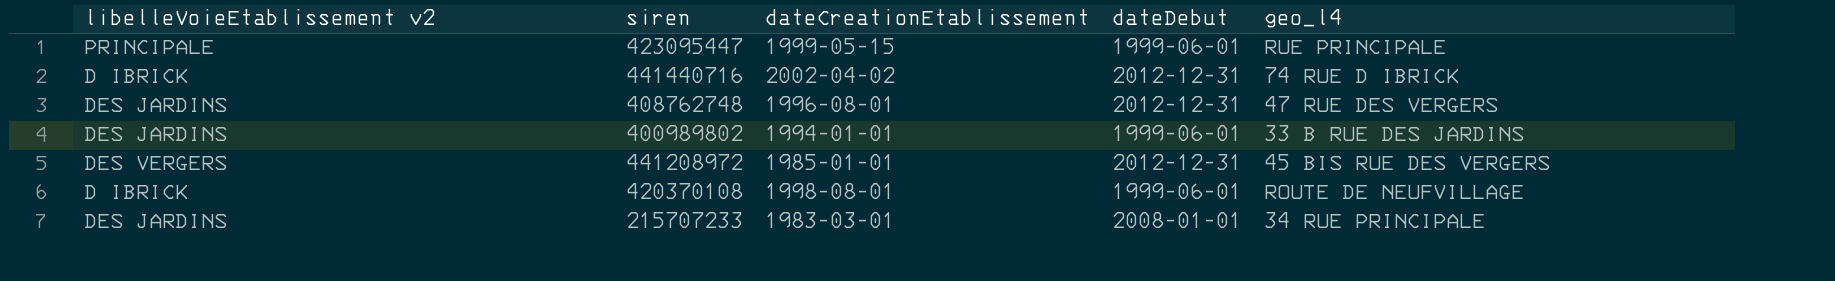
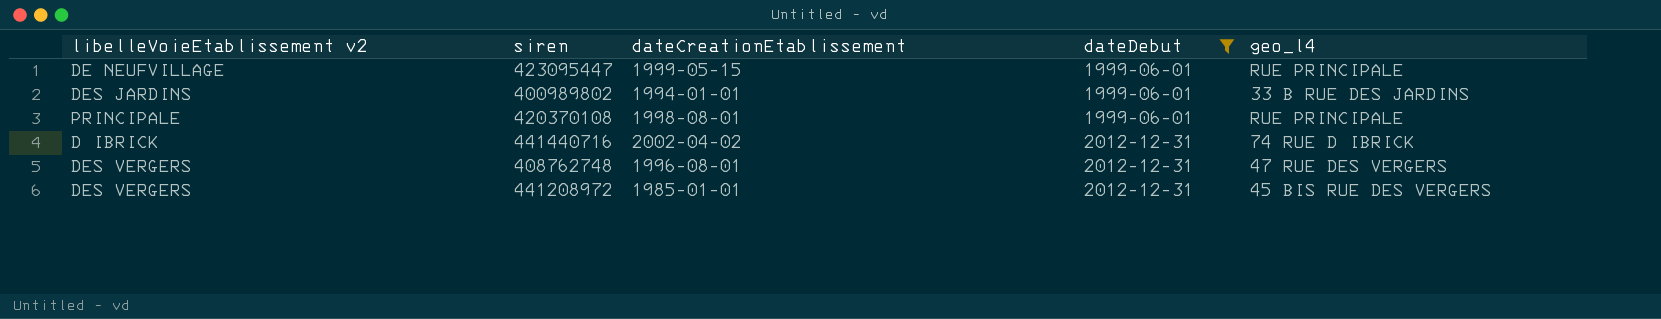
filter: none -> dateDebut != 2008-01-01
row order: none -> dateDebut ascending
423095447 | libelleVoieEtablissement v2: PRINCIPALE -> DE NEUFVILLAGE
420370108 | libelleVoieEtablissement v2: D IBRICK -> PRINCIPALE
420370108 | geo_l4: ROUTE DE NEUFVILLAGE -> RUE PRINCIPALE
408762748 | libelleVoieEtablissement v2: DES JARDINS -> DES VERGERS

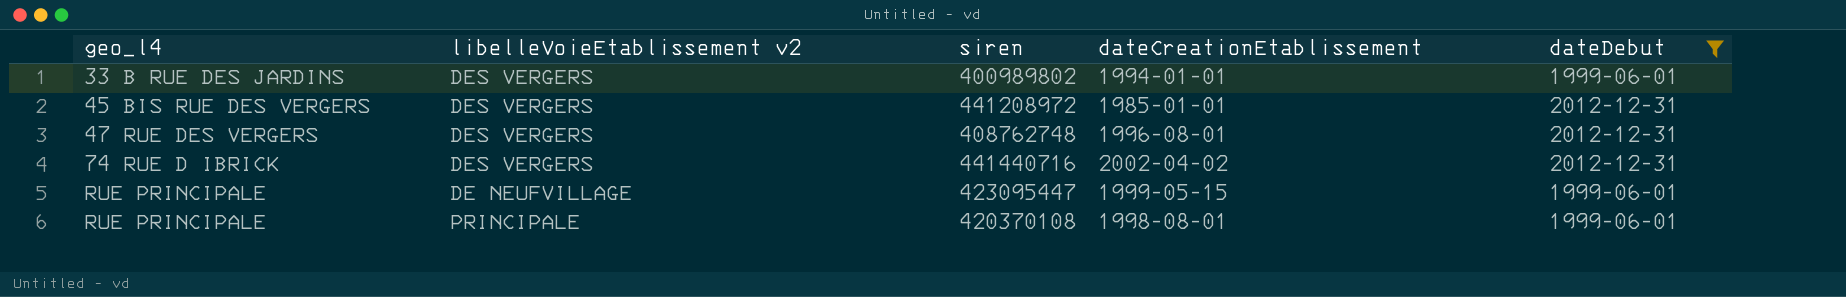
row order: dateDebut ascending -> geo_l4 ascending
column geo_l4 | position: 5 -> 1
400989802 | libelleVoieEtablissement v2: DES JARDINS -> DES VERGERS
441440716 | libelleVoieEtablissement v2: D IBRICK -> DES VERGERS

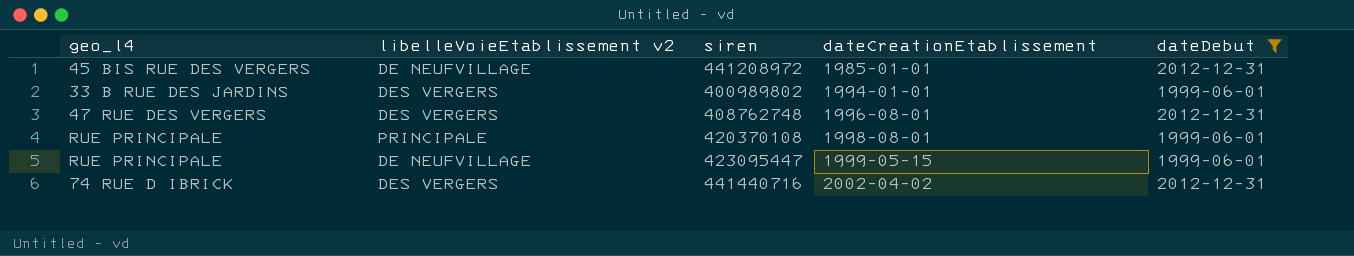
row order: geo_l4 ascending -> dateCreationEtablissement ascending
441208972 | libelleVoieEtablissement v2: DES VERGERS -> DE NEUFVILLAGE

